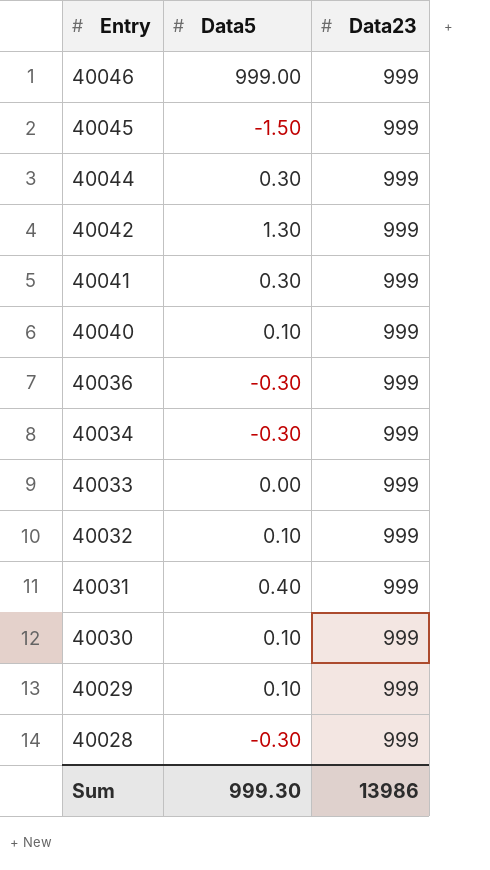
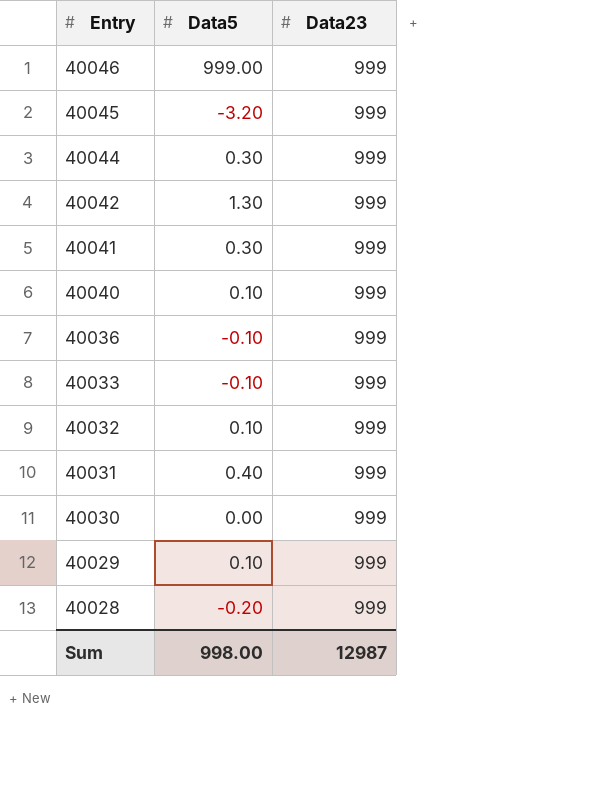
row 40034: -0.30 | 999 -> none
40045 | Data5: -1.50 -> -3.20
40036 | Data5: -0.30 -> -0.10
40033 | Data5: 0.00 -> -0.10
40030 | Data5: 0.10 -> 0.00
40028 | Data5: -0.30 -> -0.20
Sum | Data5: 999.30 -> 998.00
Sum | Data23: 13986 -> 12987

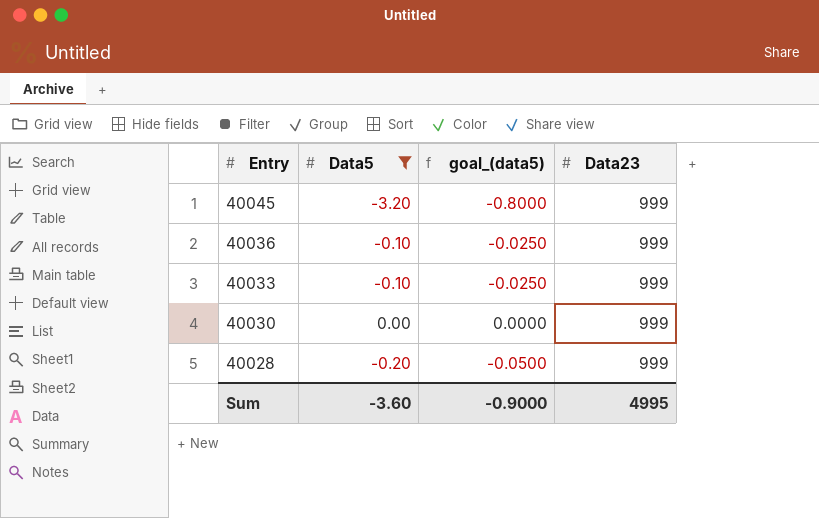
filter: none -> Data5 <= 0.00
column goal_(data5) | formula: none -> [Data5] * 0.25
Sum | Data5: 998.00 -> -3.60
Sum | Data23: 12987 -> 4995

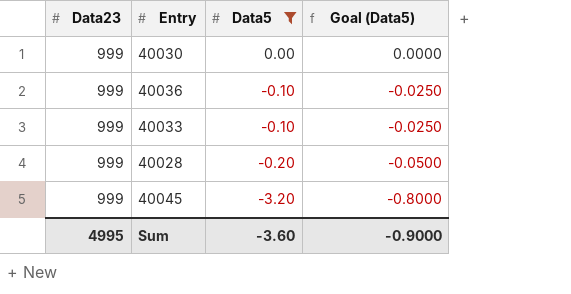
row order: Entry descending -> Data5 descending
column Data23 | position: 4 -> 1
column name: goal_(data5) -> Goal (Data5)

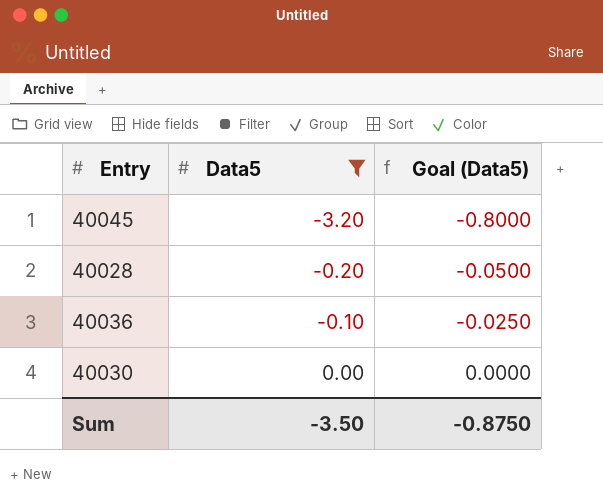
row order: Data5 descending -> Data5 ascending
column Data23 | position: 1 -> none
row 40033: 999 | -0.10 | -0.0250 -> none
Sum | Data5: -3.60 -> -3.50
Sum | Goal (Data5): -0.9000 -> -0.8750

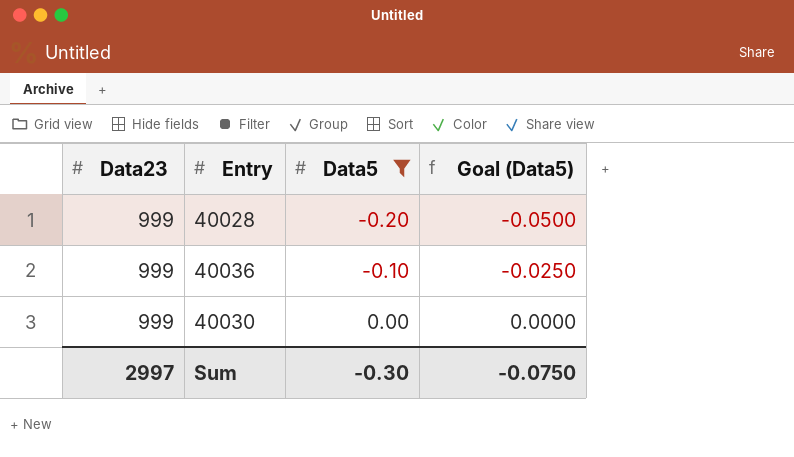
column Data23 | position: none -> 1
row 40045: -3.20 | -0.8000 -> none
Sum | Data5: -3.50 -> -0.30
Sum | Goal (Data5): -0.8750 -> -0.0750

